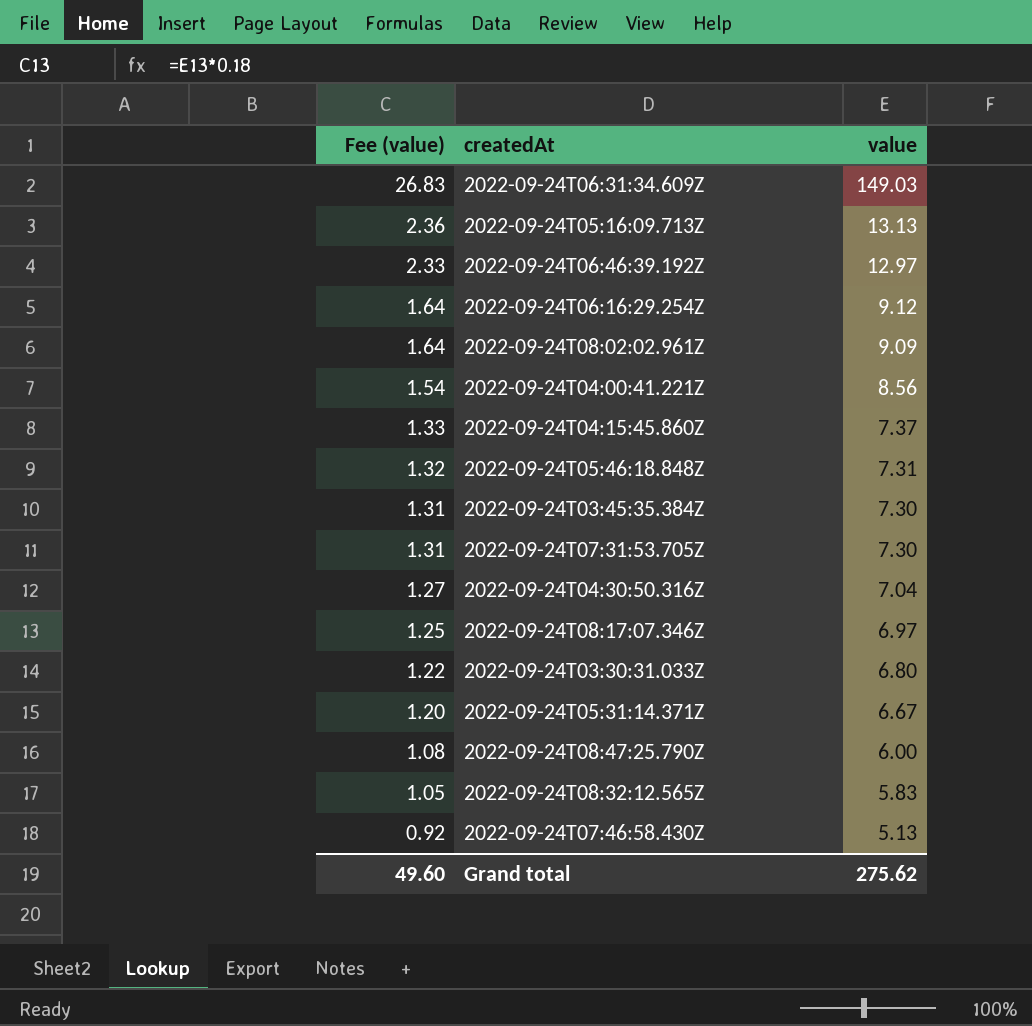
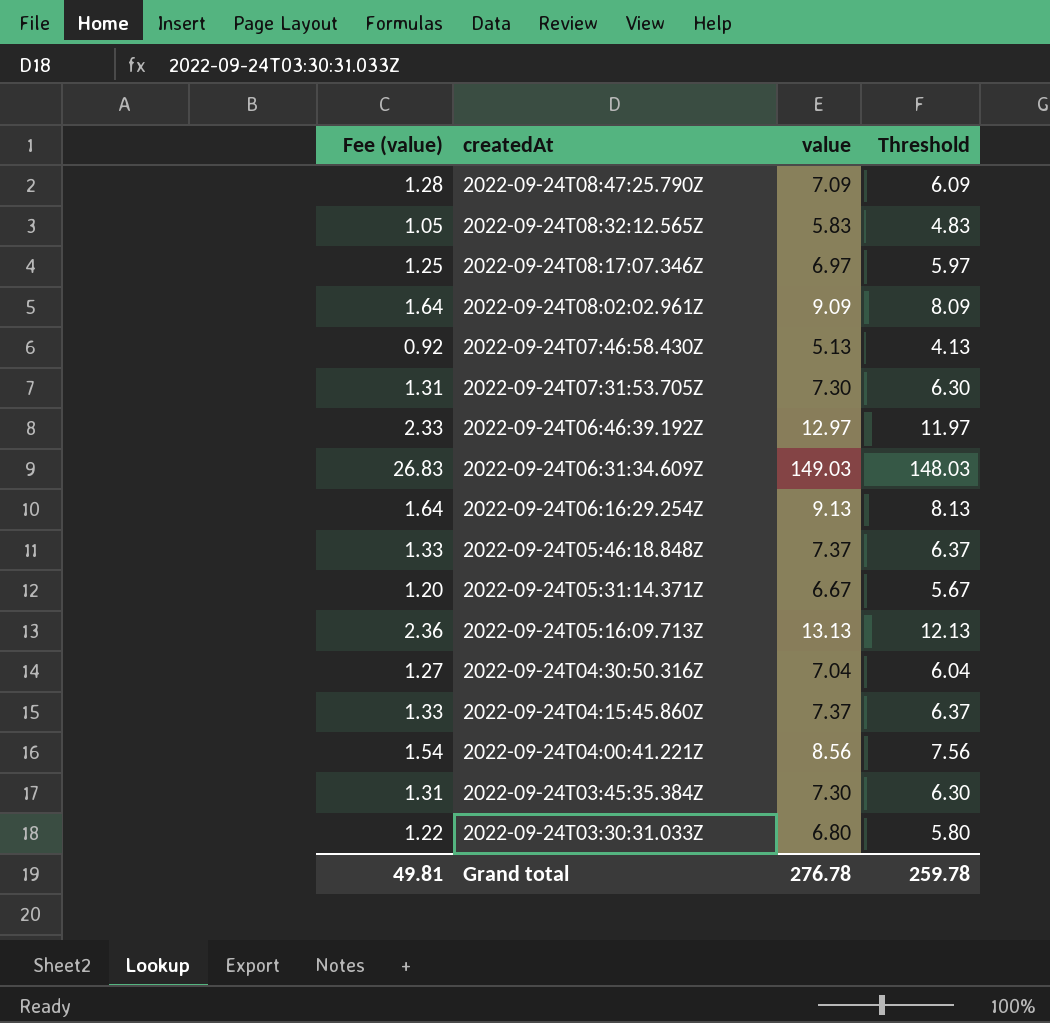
row order: Fee (value) descending -> createdAt descending
column Threshold | formula: none -> [value] - 1
2022-09-24T08:47:25.790Z | Fee (value): 1.08 -> 1.28
2022-09-24T08:47:25.790Z | value: 6.00 -> 7.09
2022-09-24T06:16:29.254Z | value: 9.12 -> 9.13
2022-09-24T05:46:18.848Z | Fee (value): 1.32 -> 1.33
2022-09-24T05:46:18.848Z | value: 7.31 -> 7.37
Grand total | Fee (value): 49.60 -> 49.81
Grand total | value: 275.62 -> 276.78

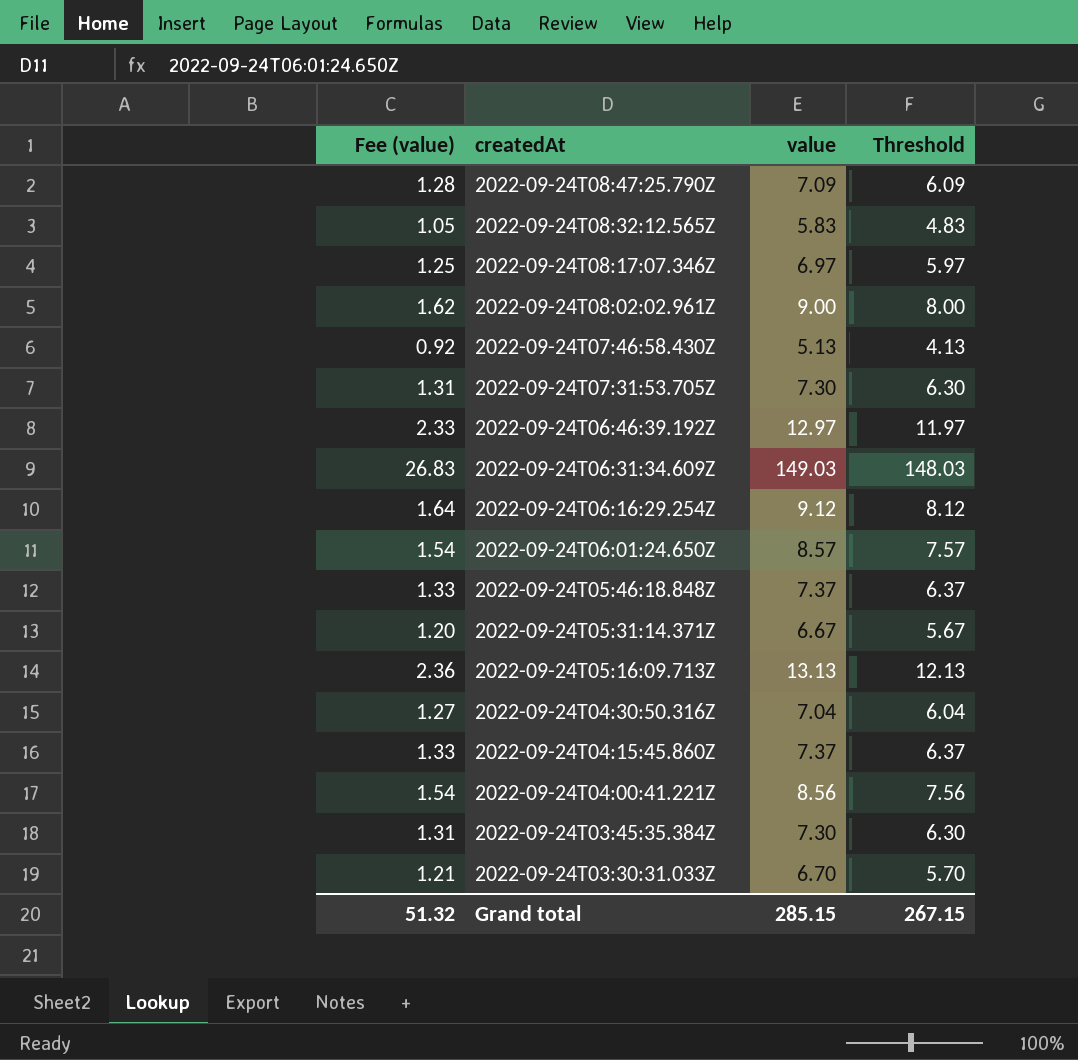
2022-09-24T08:02:02.961Z | Fee (value): 1.64 -> 1.62
2022-09-24T08:02:02.961Z | value: 9.09 -> 9.00
2022-09-24T08:02:02.961Z | Threshold: 8.09 -> 8.00
2022-09-24T06:16:29.254Z | value: 9.13 -> 9.12
2022-09-24T06:16:29.254Z | Threshold: 8.13 -> 8.12
row 2022-09-24T06:01:24.650Z: none -> 1.54 | 8.57 | 7.57
2022-09-24T03:30:31.033Z | Fee (value): 1.22 -> 1.21
2022-09-24T03:30:31.033Z | value: 6.80 -> 6.70
2022-09-24T03:30:31.033Z | Threshold: 5.80 -> 5.70
Grand total | Fee (value): 49.81 -> 51.32
Grand total | value: 276.78 -> 285.15
Grand total | Threshold: 259.78 -> 267.15

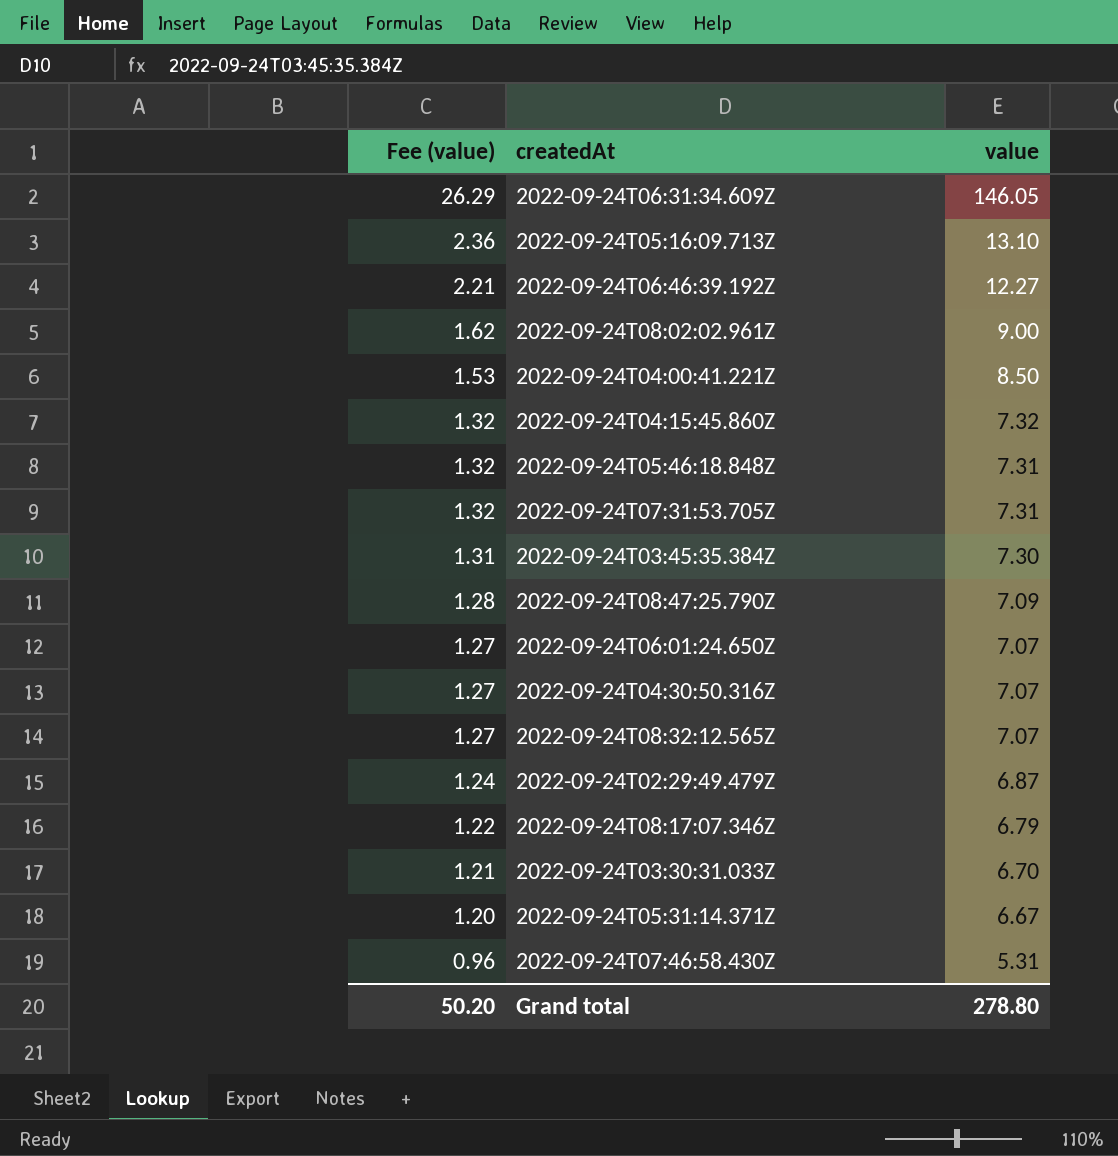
row order: createdAt descending -> Fee (value) descending
column Threshold | formula: [value] - 1 -> none
row 2022-09-24T06:16:29.254Z: 1.64 | 9.12 | 8.12 -> none
2022-09-24T06:31:34.609Z | Fee (value): 26.83 -> 26.29
2022-09-24T06:31:34.609Z | value: 149.03 -> 146.05
2022-09-24T05:16:09.713Z | value: 13.13 -> 13.10
2022-09-24T06:46:39.192Z | Fee (value): 2.33 -> 2.21
2022-09-24T06:46:39.192Z | value: 12.97 -> 12.27
2022-09-24T04:00:41.221Z | Fee (value): 1.54 -> 1.53
2022-09-24T04:00:41.221Z | value: 8.56 -> 8.50
2022-09-24T04:15:45.860Z | Fee (value): 1.33 -> 1.32
2022-09-24T04:15:45.860Z | value: 7.37 -> 7.32
2022-09-24T05:46:18.848Z | Fee (value): 1.33 -> 1.32
2022-09-24T05:46:18.848Z | value: 7.37 -> 7.31
2022-09-24T07:31:53.705Z | Fee (value): 1.31 -> 1.32
2022-09-24T07:31:53.705Z | value: 7.30 -> 7.31
2022-09-24T06:01:24.650Z | Fee (value): 1.54 -> 1.27
2022-09-24T06:01:24.650Z | value: 8.57 -> 7.07
2022-09-24T04:30:50.316Z | value: 7.04 -> 7.07
2022-09-24T08:32:12.565Z | Fee (value): 1.05 -> 1.27
2022-09-24T08:32:12.565Z | value: 5.83 -> 7.07
row 2022-09-24T02:29:49.479Z: none -> 1.24 | 6.87
2022-09-24T08:17:07.346Z | Fee (value): 1.25 -> 1.22
2022-09-24T08:17:07.346Z | value: 6.97 -> 6.79
2022-09-24T07:46:58.430Z | Fee (value): 0.92 -> 0.96
2022-09-24T07:46:58.430Z | value: 5.13 -> 5.31
Grand total | Fee (value): 51.32 -> 50.20
Grand total | value: 285.15 -> 278.80

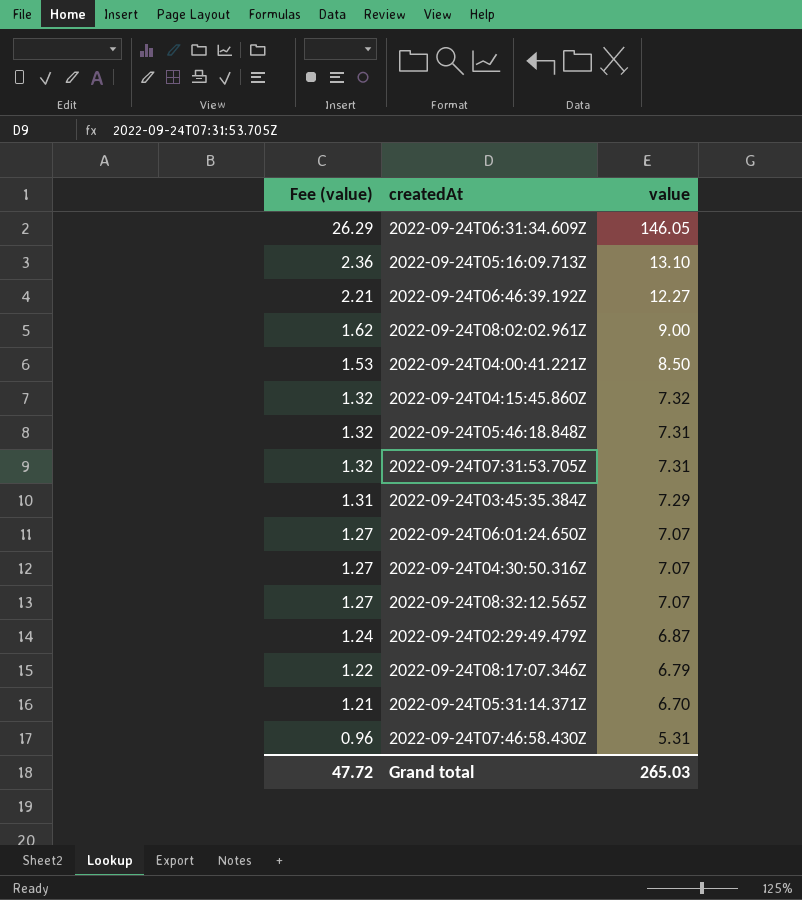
row 2022-09-24T08:47:25.790Z: 1.28 | 7.09 -> none
row 2022-09-24T03:30:31.033Z: 1.21 | 6.70 -> none
2022-09-24T03:45:35.384Z | value: 7.30 -> 7.29
2022-09-24T05:31:14.371Z | Fee (value): 1.20 -> 1.21
2022-09-24T05:31:14.371Z | value: 6.67 -> 6.70
Grand total | Fee (value): 50.20 -> 47.72
Grand total | value: 278.80 -> 265.03

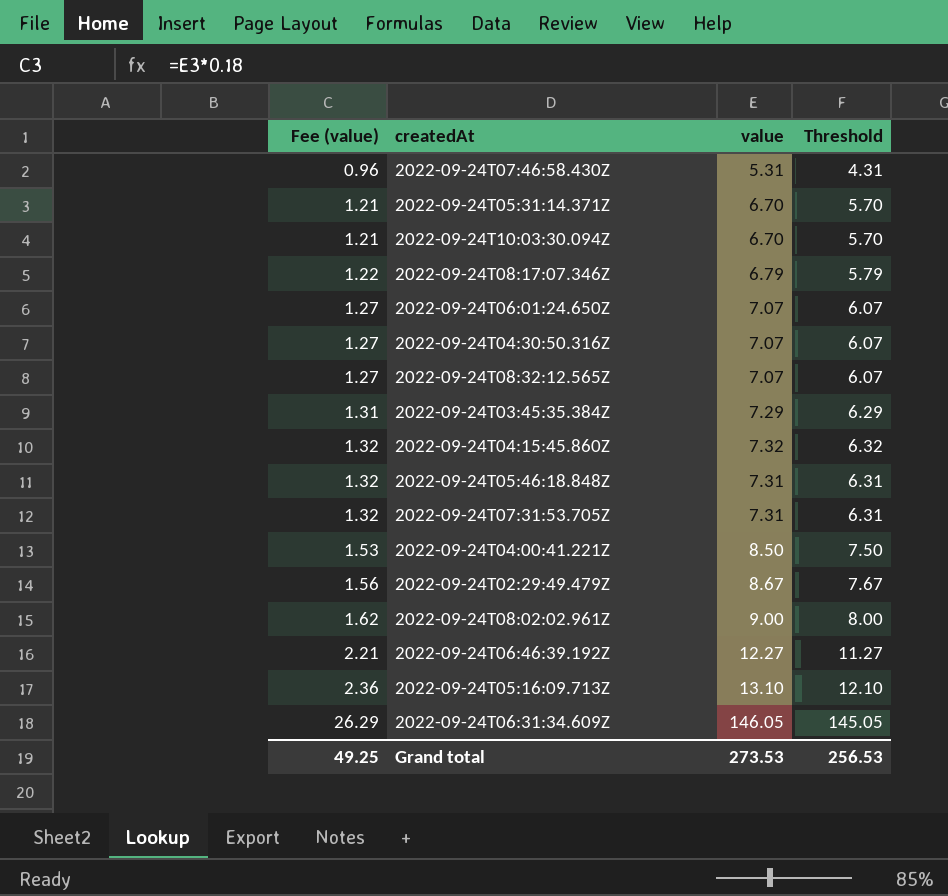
row order: Fee (value) descending -> Fee (value) ascending
column Threshold | formula: none -> [value] - 1
row 2022-09-24T10:03:30.094Z: none -> 1.21 | 6.70 | 5.70
2022-09-24T02:29:49.479Z | Fee (value): 1.24 -> 1.56
2022-09-24T02:29:49.479Z | value: 6.87 -> 8.67
Grand total | Fee (value): 47.72 -> 49.25
Grand total | value: 265.03 -> 273.53

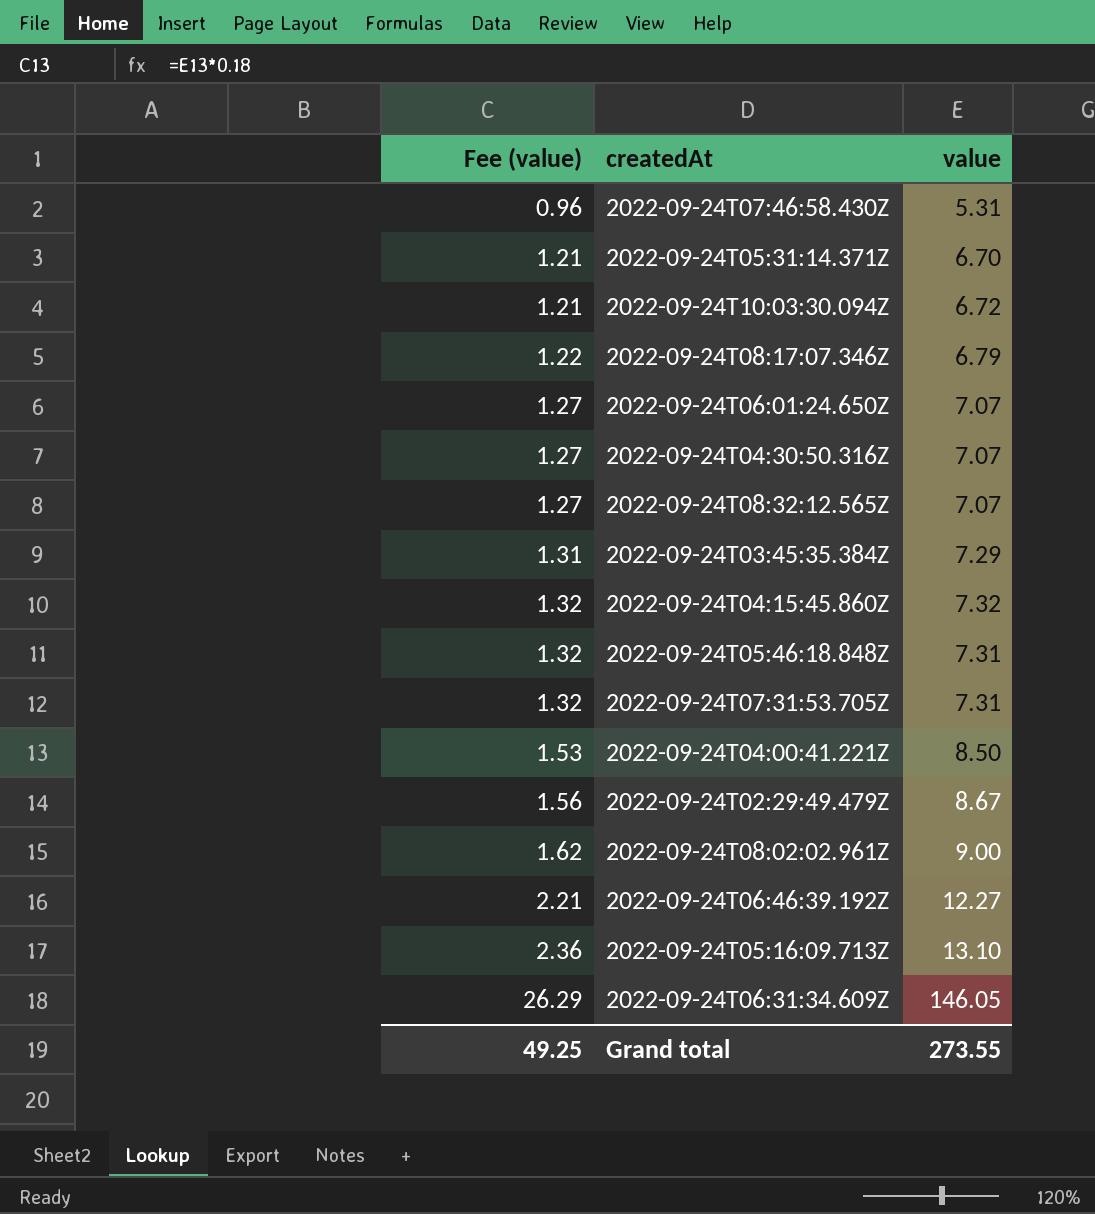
column Threshold | formula: [value] - 1 -> none
2022-09-24T10:03:30.094Z | value: 6.70 -> 6.72
Grand total | value: 273.53 -> 273.55

